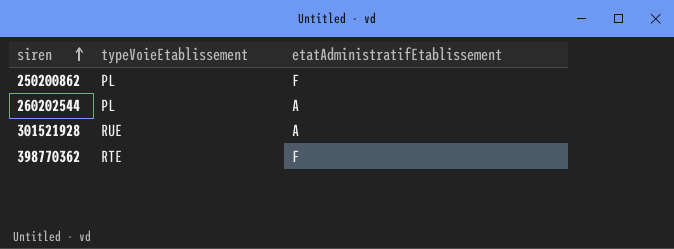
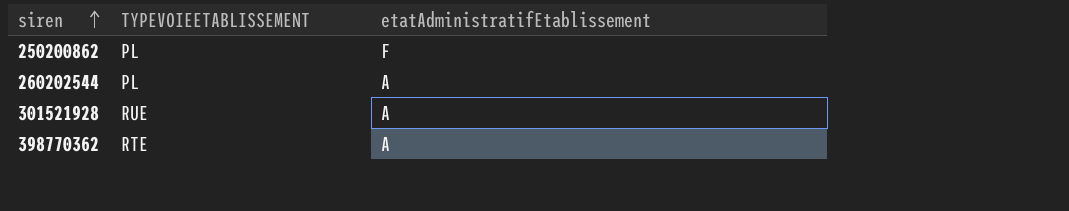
column name: typeVoieEtablissement -> TYPEVOIEETABLISSEMENT
398770362 | etatAdministratifEtablissement: F -> A

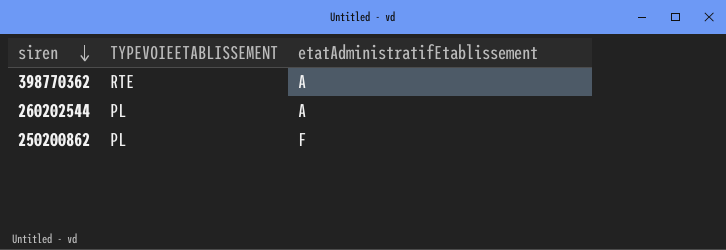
row order: siren ascending -> siren descending
row 301521928: RUE | A -> none

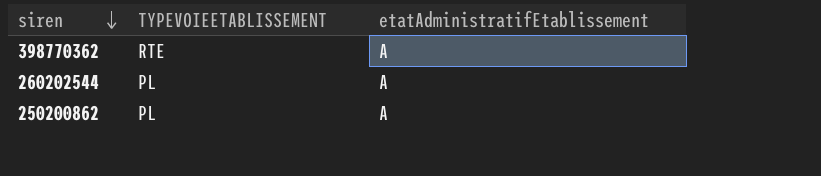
250200862 | etatAdministratifEtablissement: F -> A

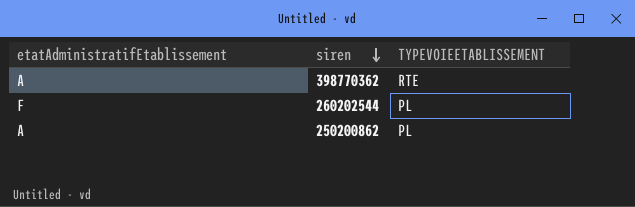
column etatAdministratifEtablissement | position: 3 -> 1
260202544 | etatAdministratifEtablissement: A -> F

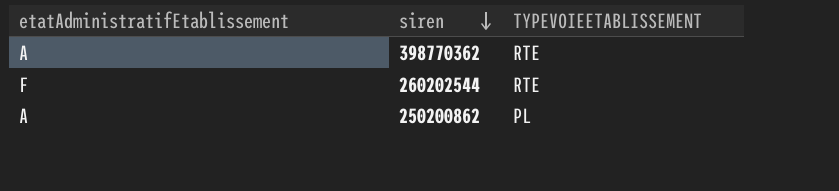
260202544 | TYPEVOIEETABLISSEMENT: PL -> RTE

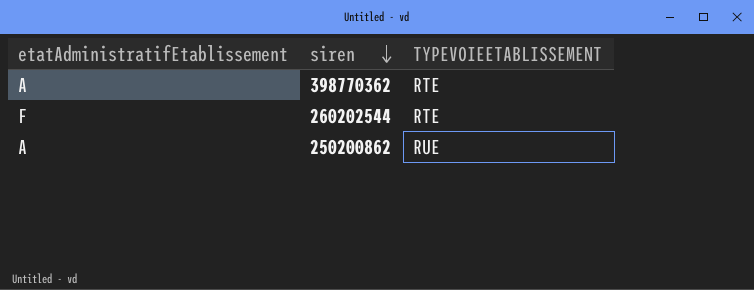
250200862 | TYPEVOIEETABLISSEMENT: PL -> RUE

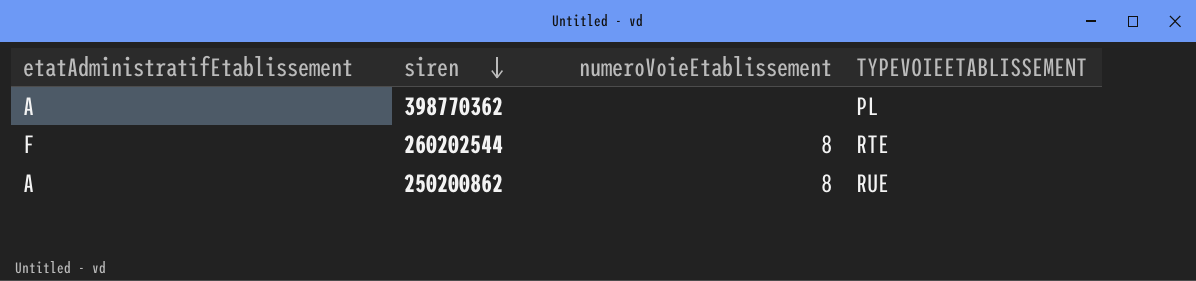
column numeroVoieEtablissement | position: none -> 3
398770362 | TYPEVOIEETABLISSEMENT: RTE -> PL

